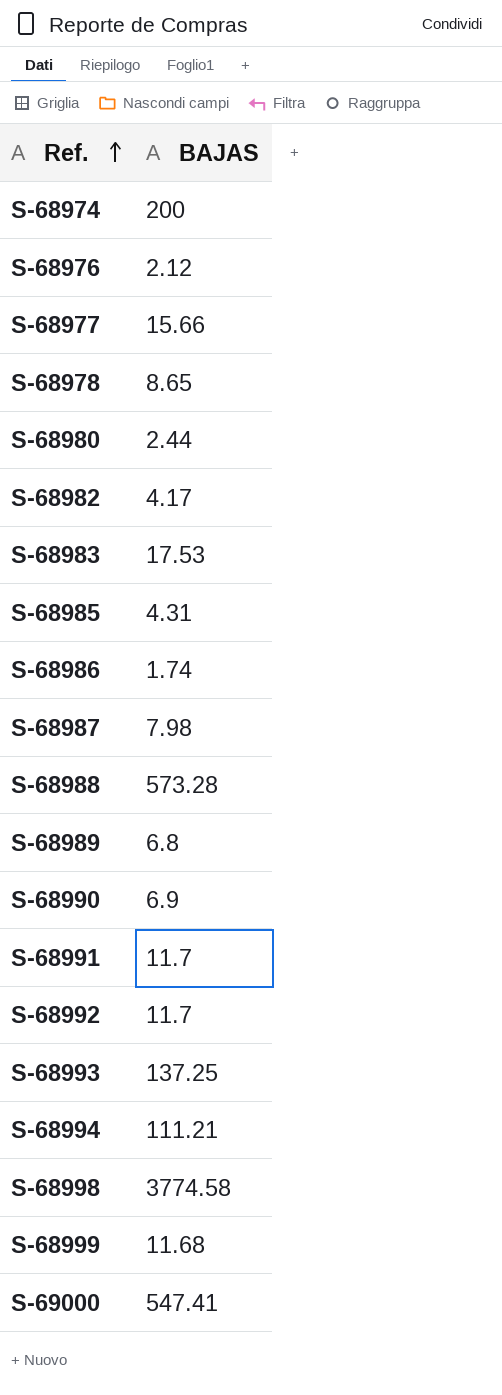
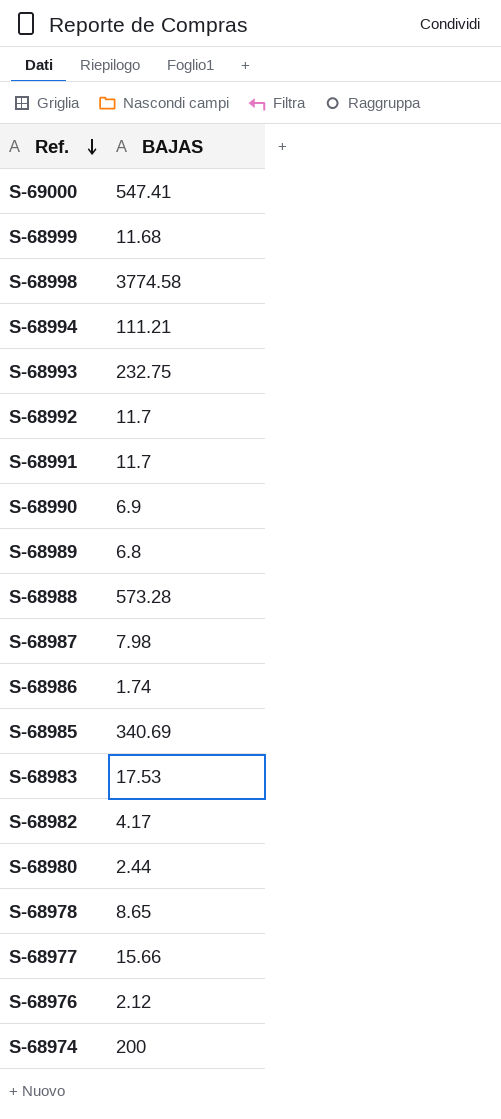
row order: Ref. ascending -> Ref. descending
S-68993 | BAJAS: 137.25 -> 232.75
S-68985 | BAJAS: 4.31 -> 340.69

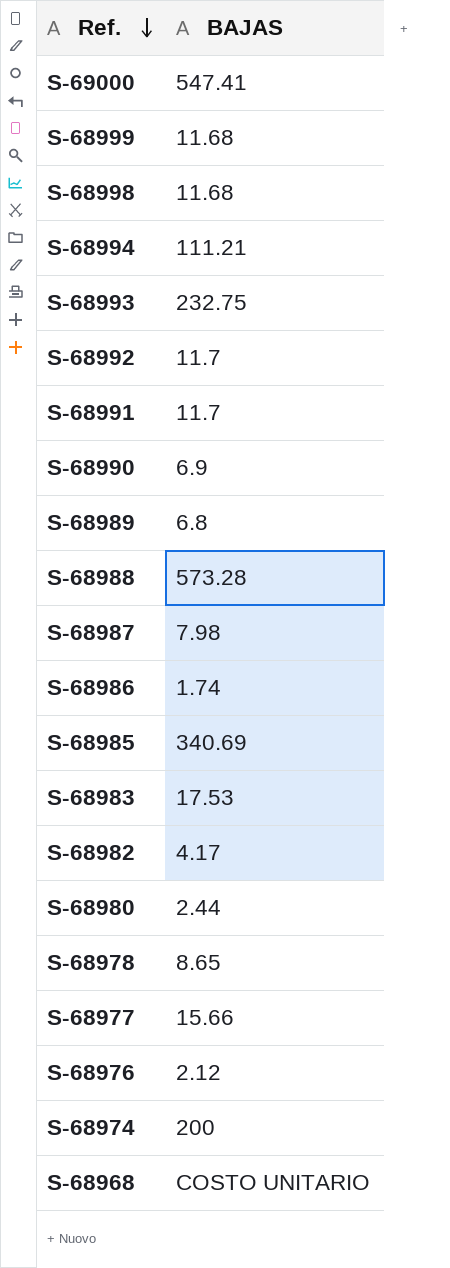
S-68998 | BAJAS: 3774.58 -> 11.68
row S-68968: none -> COSTO UNITARIO

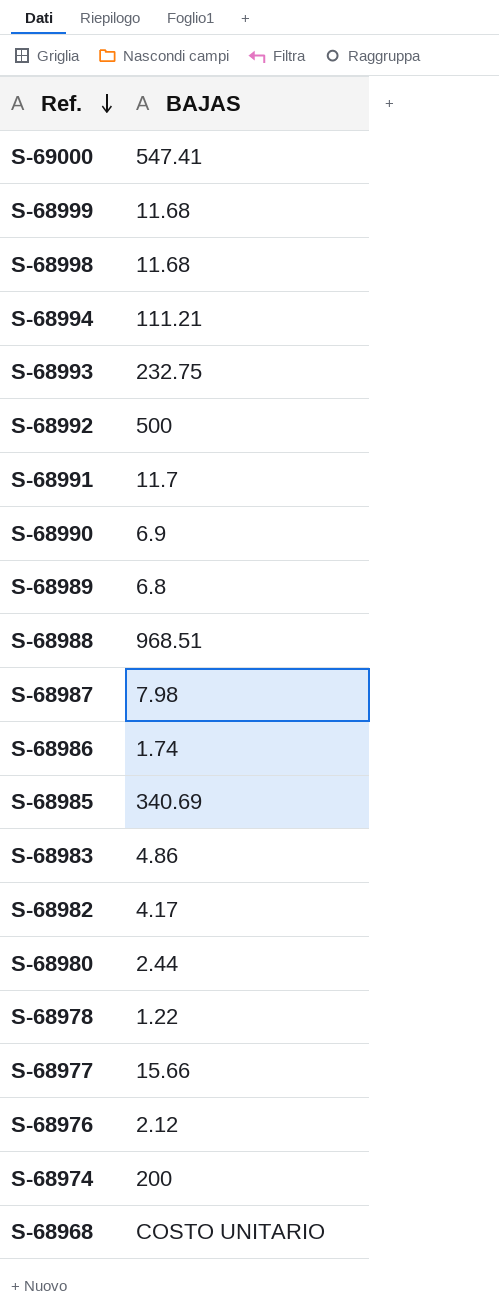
S-68992 | BAJAS: 11.7 -> 500
S-68988 | BAJAS: 573.28 -> 968.51
S-68983 | BAJAS: 17.53 -> 4.86
S-68978 | BAJAS: 8.65 -> 1.22

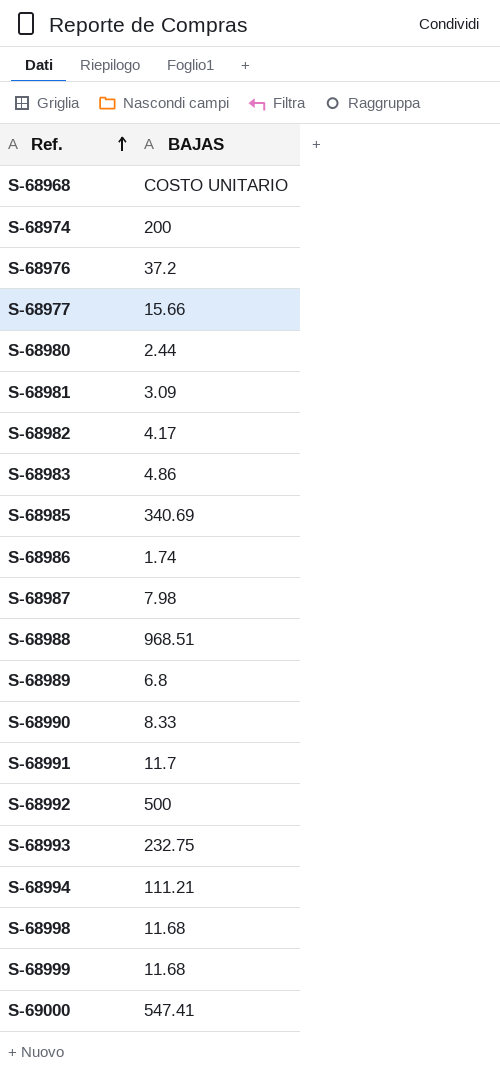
row order: Ref. descending -> Ref. ascending
row S-68978: 1.22 -> none
S-68976 | BAJAS: 2.12 -> 37.2
row S-68981: none -> 3.09
S-68990 | BAJAS: 6.9 -> 8.33

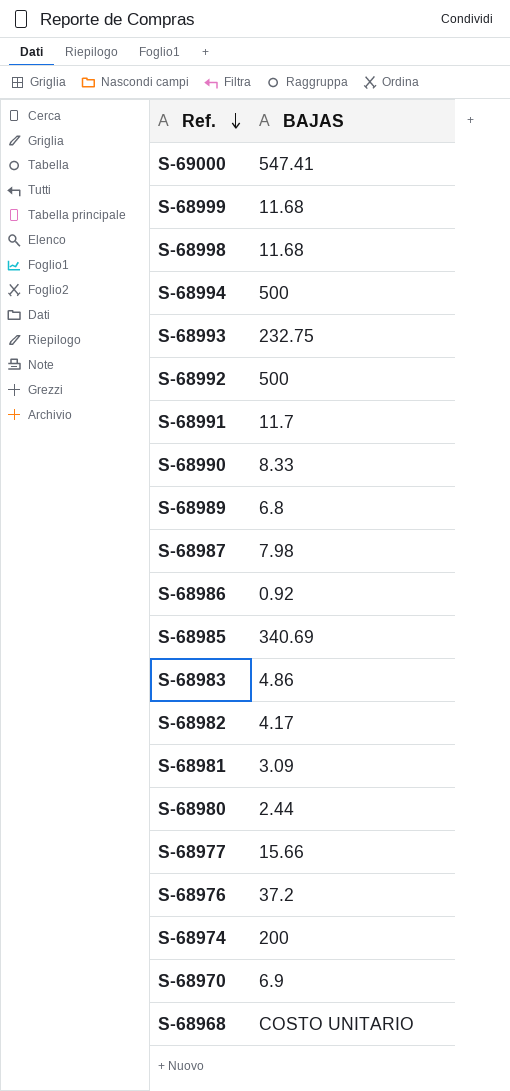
row order: Ref. ascending -> Ref. descending
row S-68988: 968.51 -> none
S-68994 | BAJAS: 111.21 -> 500
S-68986 | BAJAS: 1.74 -> 0.92
row S-68970: none -> 6.9

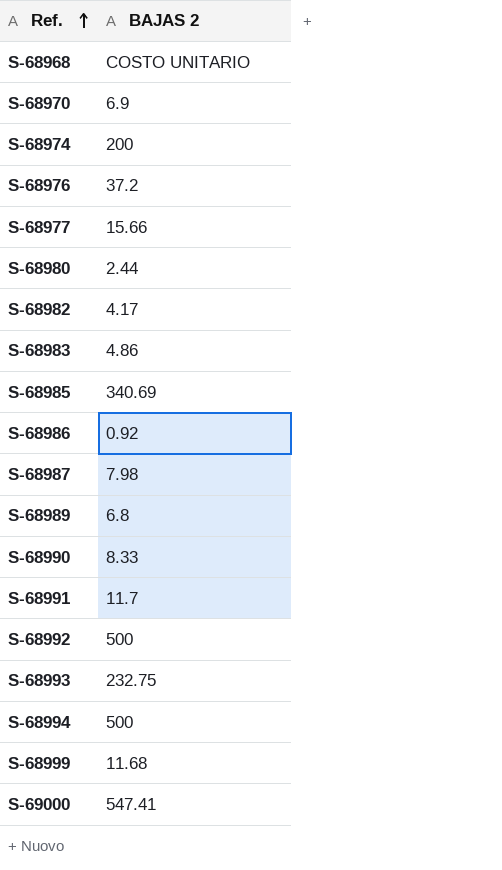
row order: Ref. descending -> Ref. ascending
column name: BAJAS -> BAJAS 2
row S-68998: 11.68 -> none
row S-68981: 3.09 -> none

